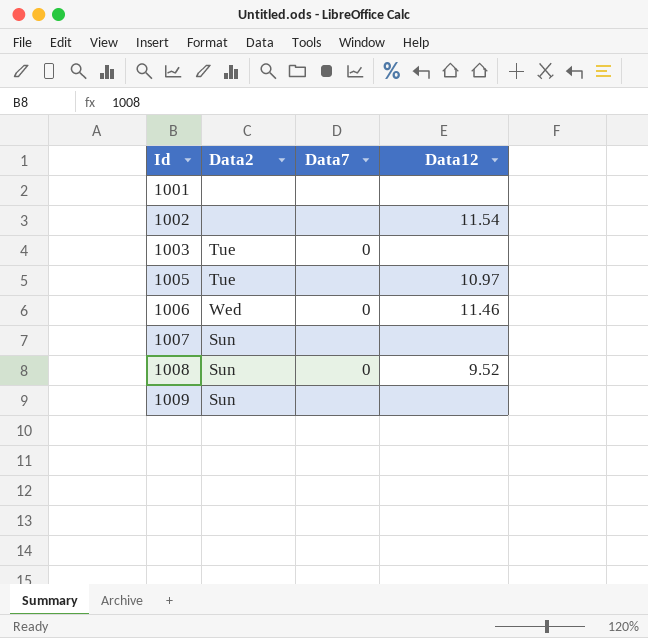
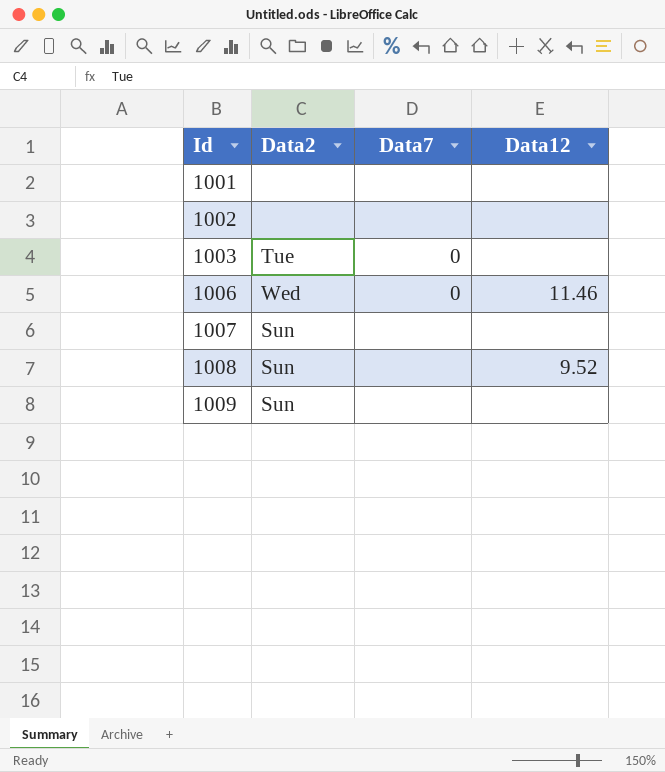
row 1005: Tue | none | 10.97 -> none
1002 | Data12: 11.54 -> none
1008 | Data7: 0 -> none

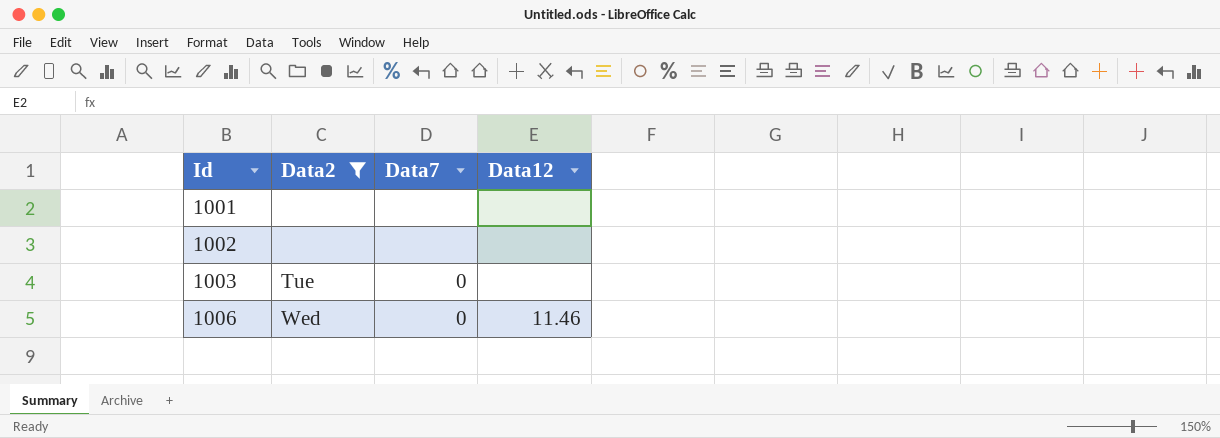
filter: none -> Data2 != Sun

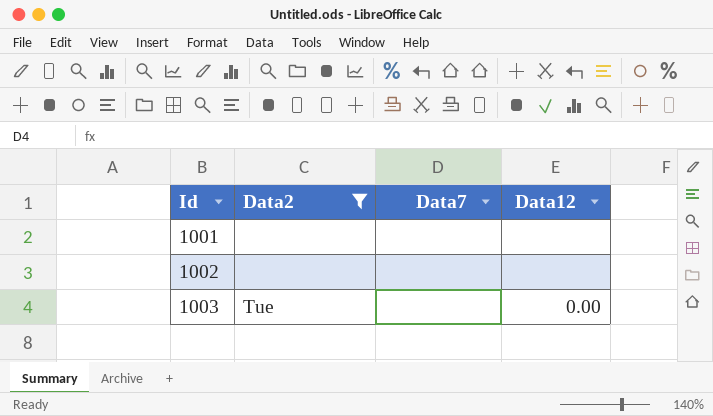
row 1006: Wed | 0 | 11.46 -> none
1003 | Data7: 0 -> none
1003 | Data12: none -> 0.00

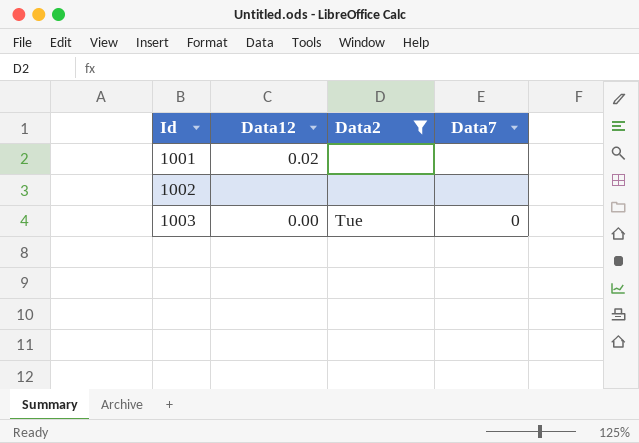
column Data12 | position: 4 -> 2
1001 | Data12: none -> 0.02
1003 | Data7: none -> 0

